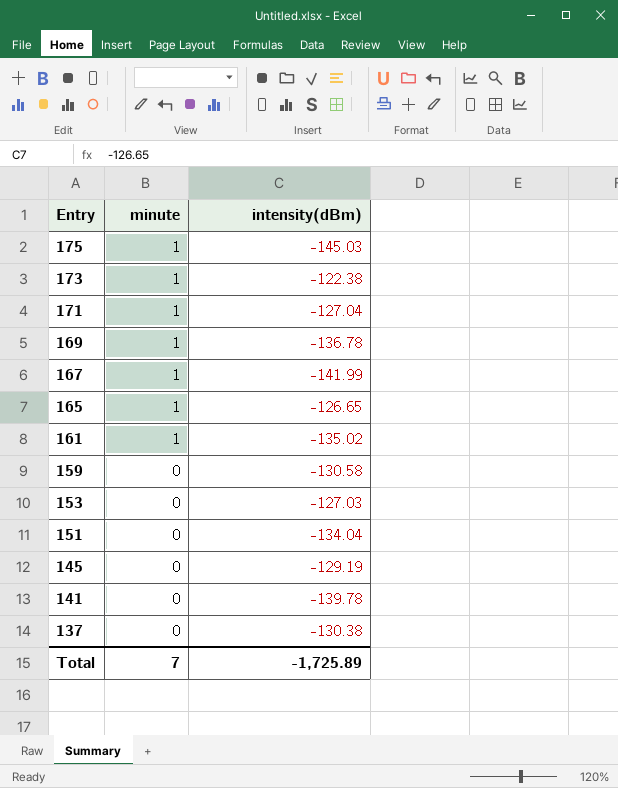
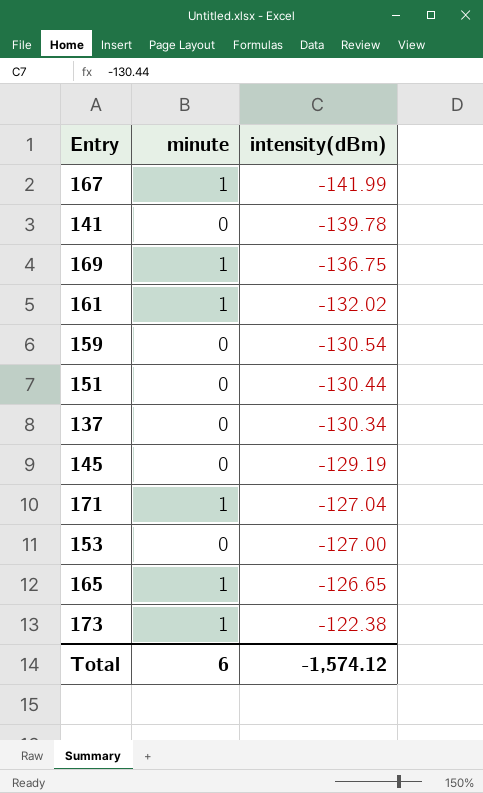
row order: Entry descending -> intensity(dBm) ascending
row 175: 1 | -145.03 -> none
169 | intensity(dBm): -136.78 -> -136.75
161 | intensity(dBm): -135.02 -> -132.02
159 | intensity(dBm): -130.58 -> -130.54
151 | intensity(dBm): -134.04 -> -130.44
137 | intensity(dBm): -130.38 -> -130.34
153 | intensity(dBm): -127.03 -> -127.00
Total | minute: 7 -> 6
Total | intensity(dBm): -1,725.89 -> -1,574.12

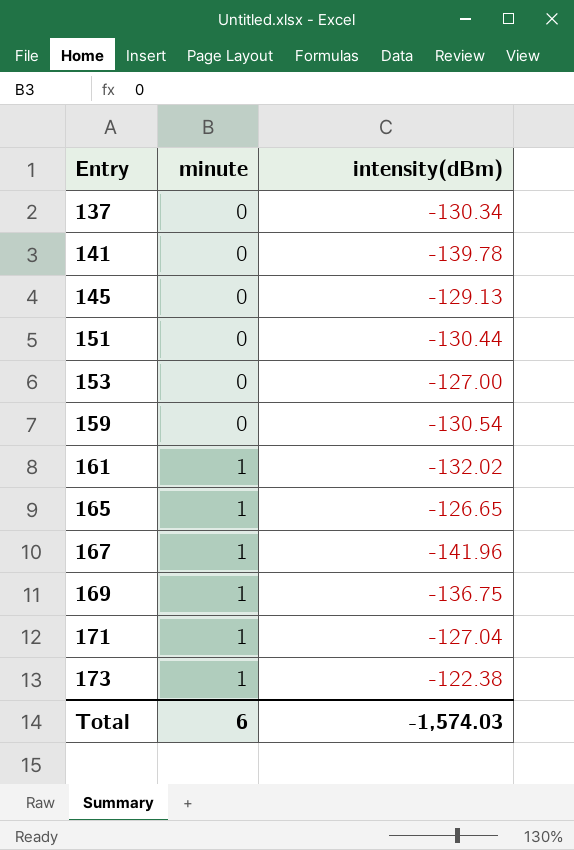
row order: intensity(dBm) ascending -> Entry ascending
145 | intensity(dBm): -129.19 -> -129.13
167 | intensity(dBm): -141.99 -> -141.96
Total | intensity(dBm): -1,574.12 -> -1,574.03

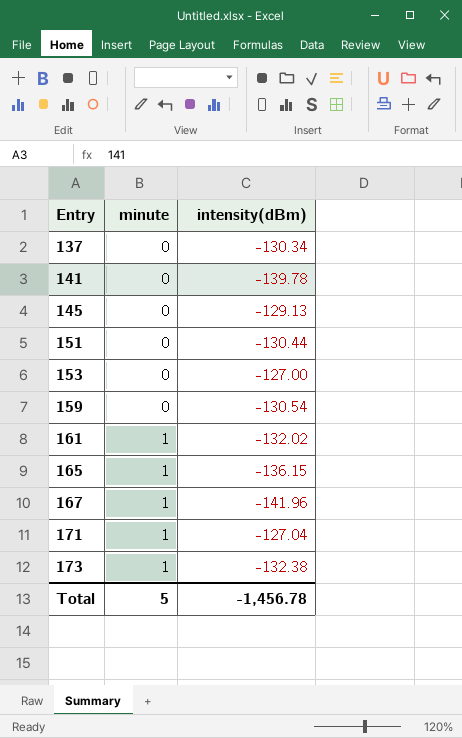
row 169: 1 | -136.75 -> none
165 | intensity(dBm): -126.65 -> -136.15
173 | intensity(dBm): -122.38 -> -132.38
Total | minute: 6 -> 5
Total | intensity(dBm): -1,574.03 -> -1,456.78

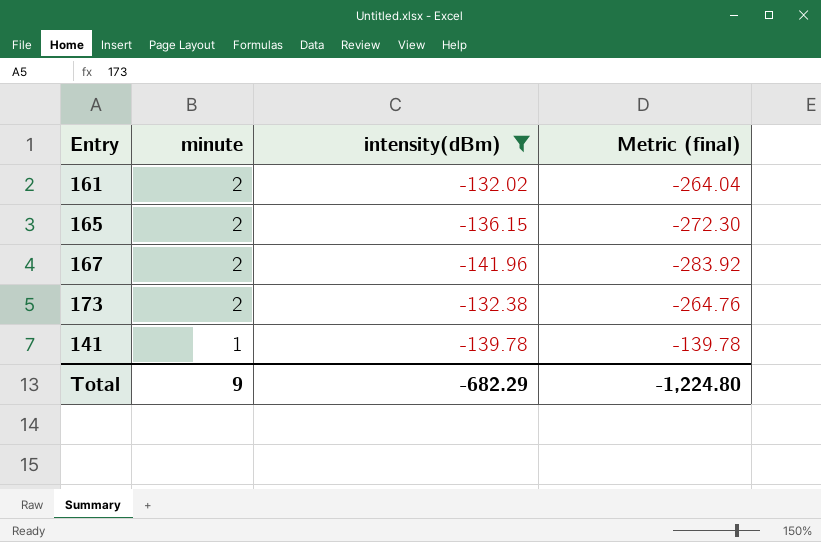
filter: none -> intensity(dBm) <= -132.02
row order: Entry ascending -> minute descending
column Metric (final) | formula: none -> [minute] * [intensity(dBm)]
161 | minute: 1 -> 2
165 | minute: 1 -> 2
167 | minute: 1 -> 2
173 | minute: 1 -> 2
141 | minute: 0 -> 1
Total | minute: 5 -> 9
Total | intensity(dBm): -1,456.78 -> -682.29

